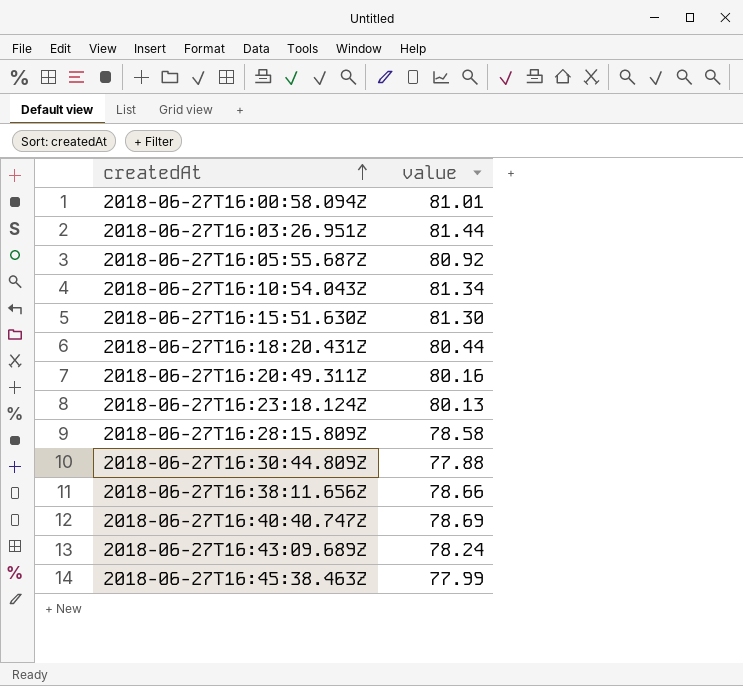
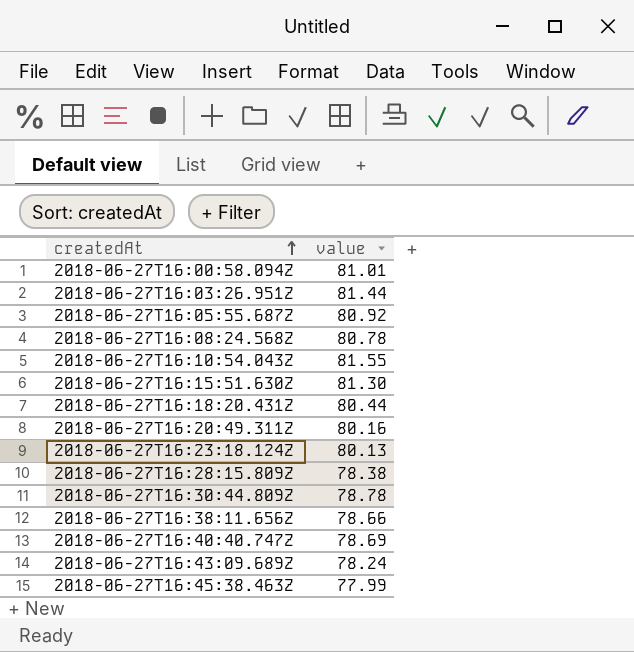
row 2018-06-27T16:08:24.568Z: none -> 80.78
2018-06-27T16:10:54.043Z | value: 81.34 -> 81.55
2018-06-27T16:28:15.809Z | value: 78.58 -> 78.38
2018-06-27T16:30:44.809Z | value: 77.88 -> 78.78

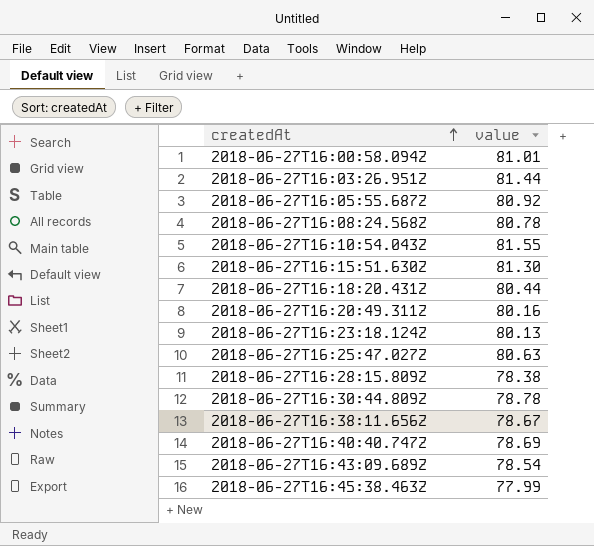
row 2018-06-27T16:25:47.027Z: none -> 80.63
2018-06-27T16:38:11.656Z | value: 78.66 -> 78.67
2018-06-27T16:43:09.689Z | value: 78.24 -> 78.54

